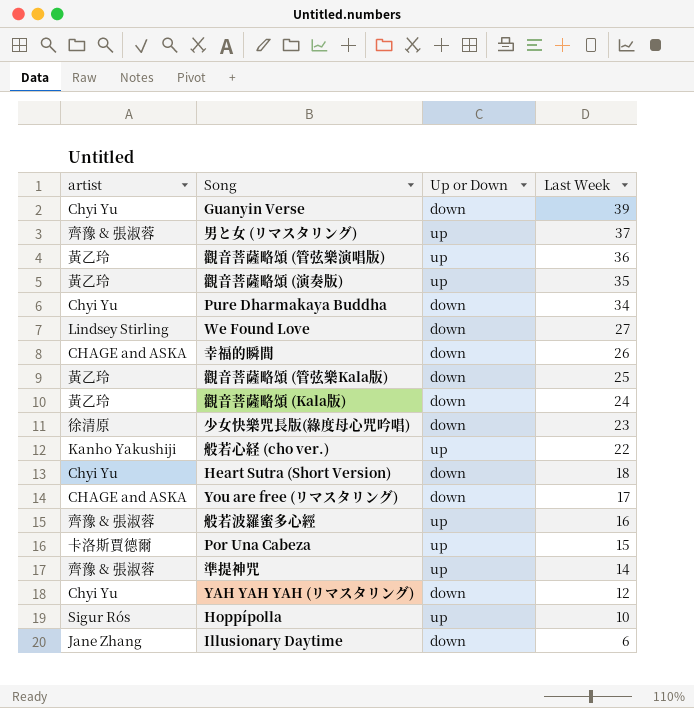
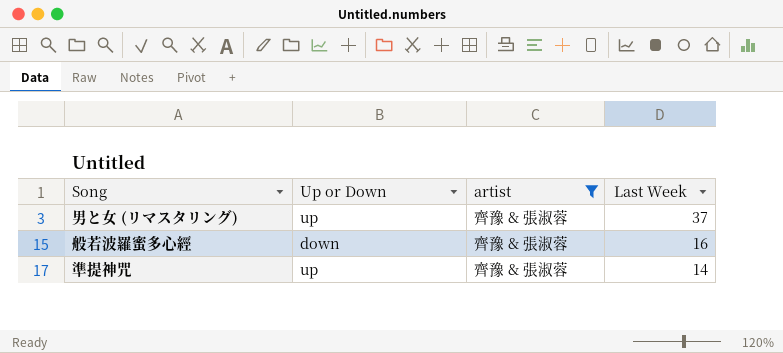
filter: none -> artist = 齊豫 & 張淑蓉
column artist | position: 1 -> 3
般若波羅蜜多心經 | Up or Down: up -> down

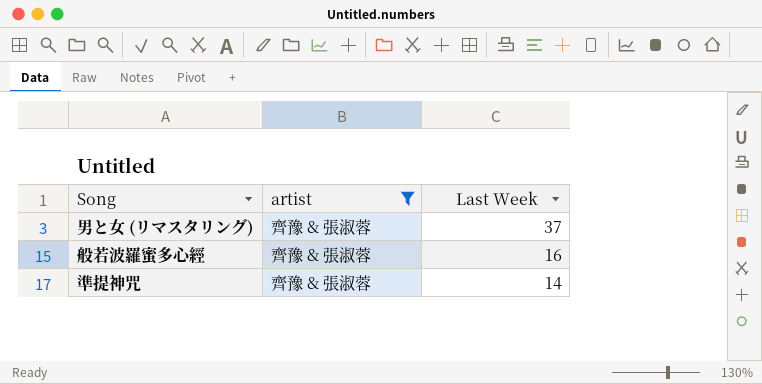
column Up or Down | position: 2 -> none

